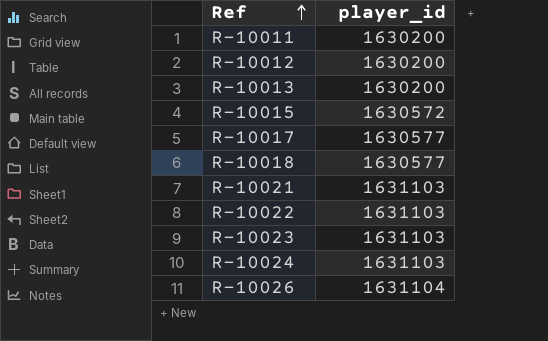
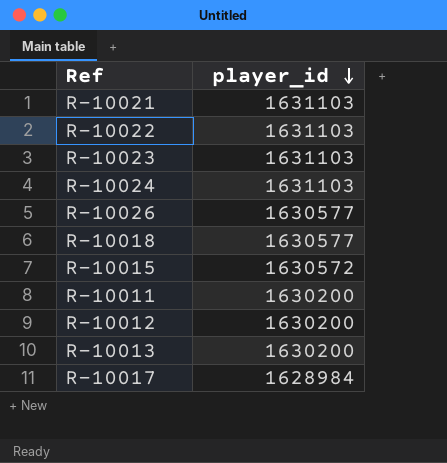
row order: Ref ascending -> player_id descending
R-10026 | player_id: 1631104 -> 1630577
R-10017 | player_id: 1630577 -> 1628984

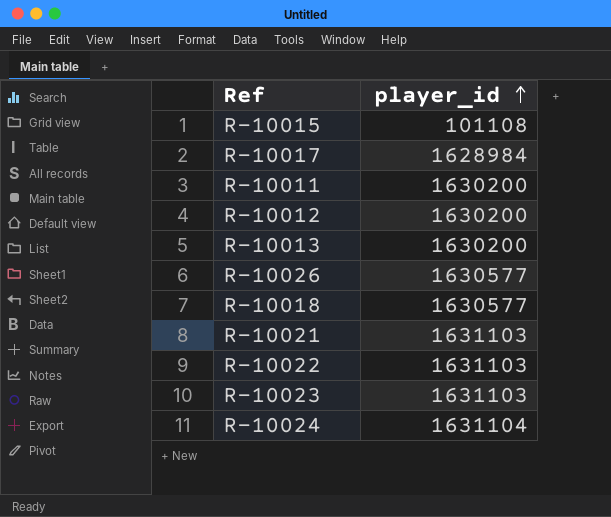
row order: player_id descending -> player_id ascending
R-10015 | player_id: 1630572 -> 101108
R-10024 | player_id: 1631103 -> 1631104

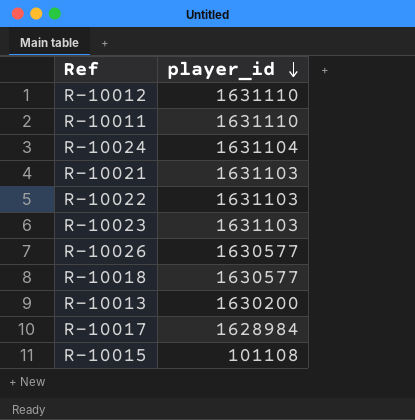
row order: player_id ascending -> player_id descending
R-10012 | player_id: 1630200 -> 1631110
R-10011 | player_id: 1630200 -> 1631110

